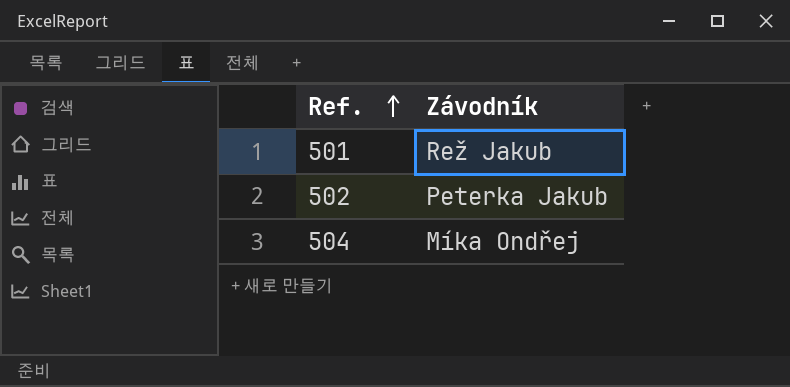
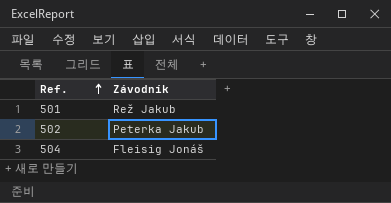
504 | Závodník: Míka Ondřej -> Fleisig Jonáš

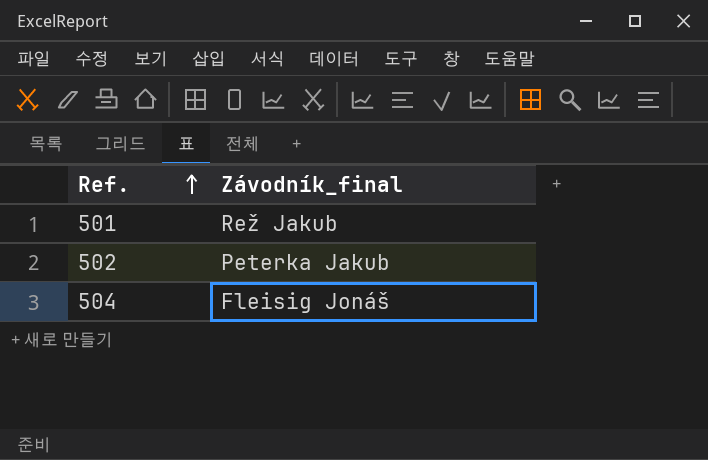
column name: Závodník -> Závodník_final

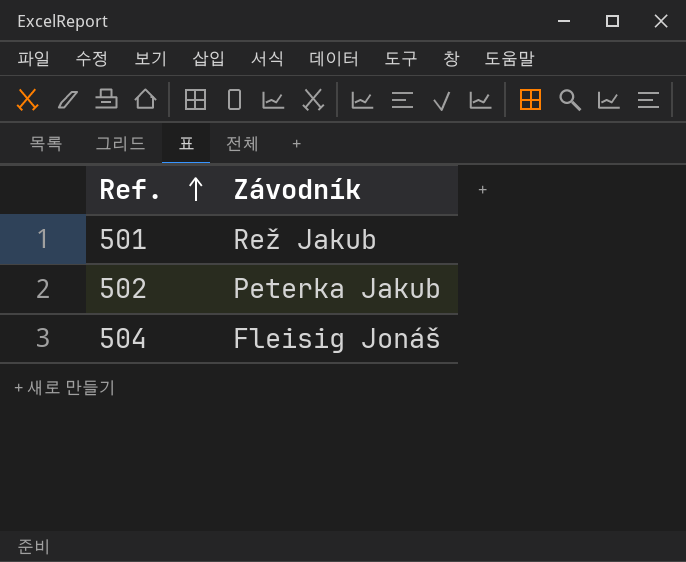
column name: Závodník_final -> Závodník

